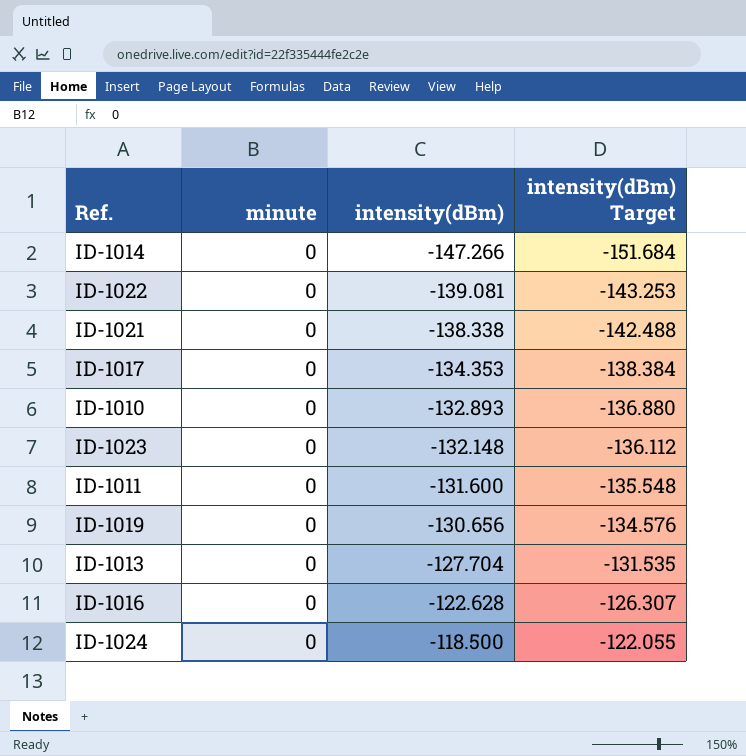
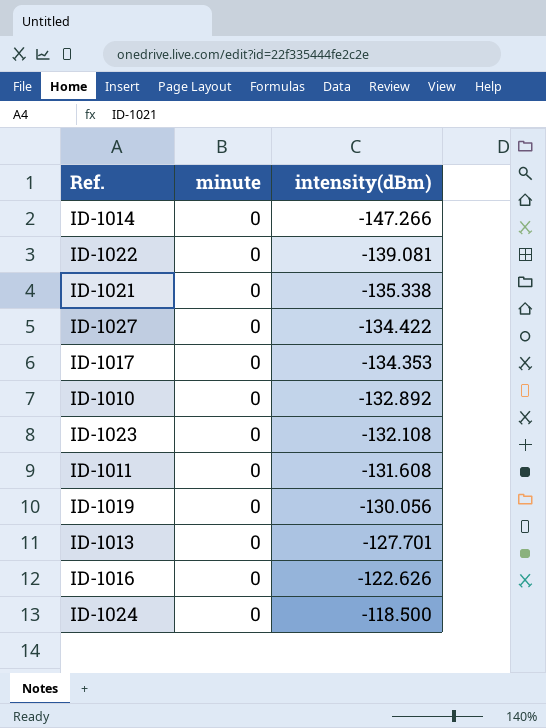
column intensity(dBm) Target | formula: [intensity(dBm)] * 1.03 -> none
ID-1021 | intensity(dBm): -138.338 -> -135.338
row ID-1027: none -> 0 | -134.422
ID-1010 | intensity(dBm): -132.893 -> -132.892
ID-1023 | intensity(dBm): -132.148 -> -132.108
ID-1011 | intensity(dBm): -131.600 -> -131.608
ID-1019 | intensity(dBm): -130.656 -> -130.056
ID-1013 | intensity(dBm): -127.704 -> -127.701
ID-1016 | intensity(dBm): -122.628 -> -122.626

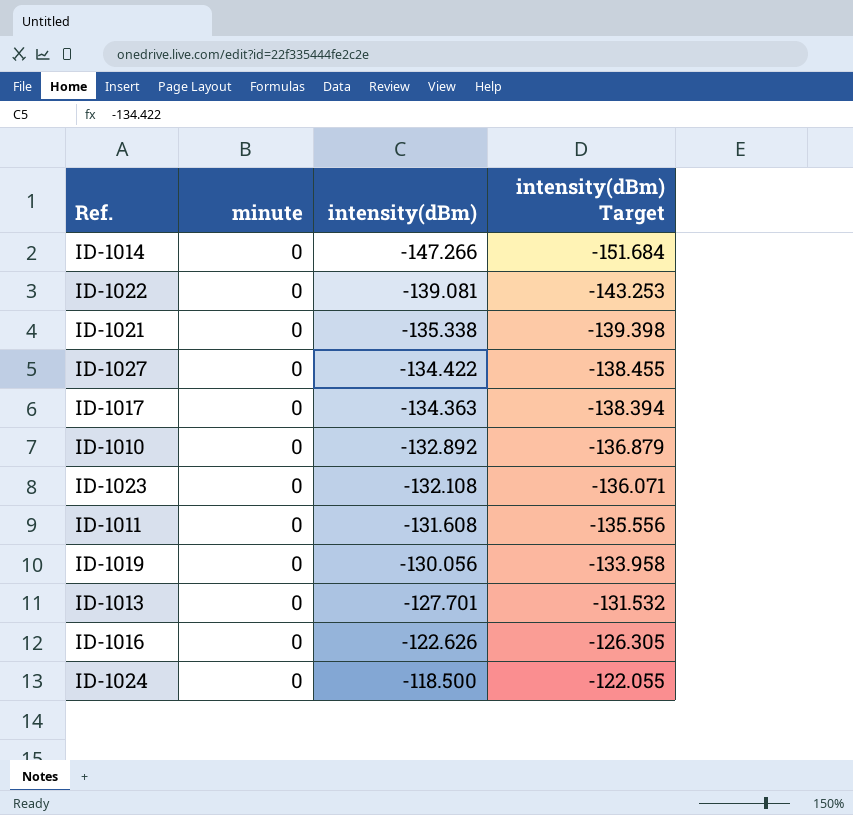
column intensity(dBm) Target | formula: none -> [intensity(dBm)] * 1.03
ID-1017 | intensity(dBm): -134.353 -> -134.363

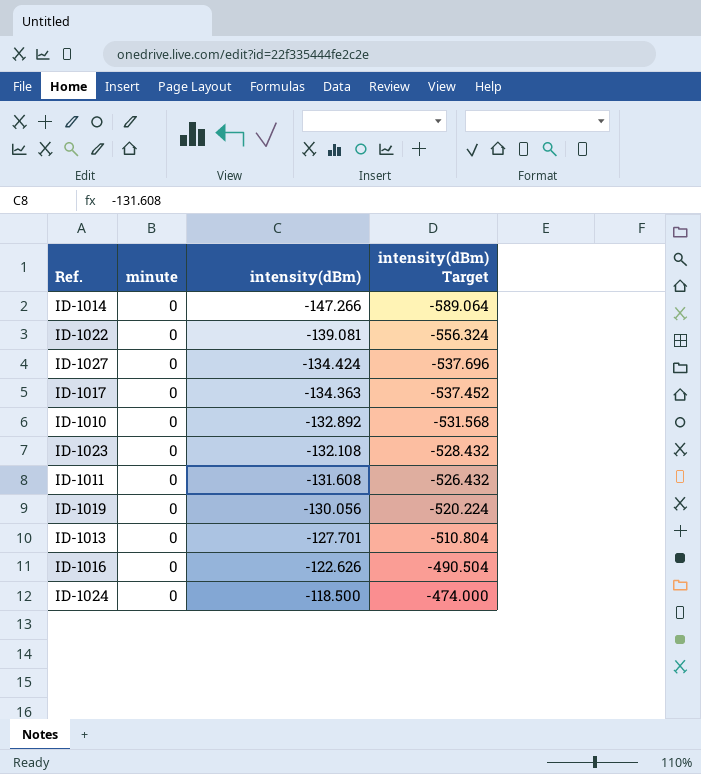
column intensity(dBm) Target | formula: [intensity(dBm)] * 1.03 -> [intensity(dBm)] * 4
row ID-1021: 0 | -135.338 | -139.398 -> none
ID-1027 | intensity(dBm): -134.422 -> -134.424

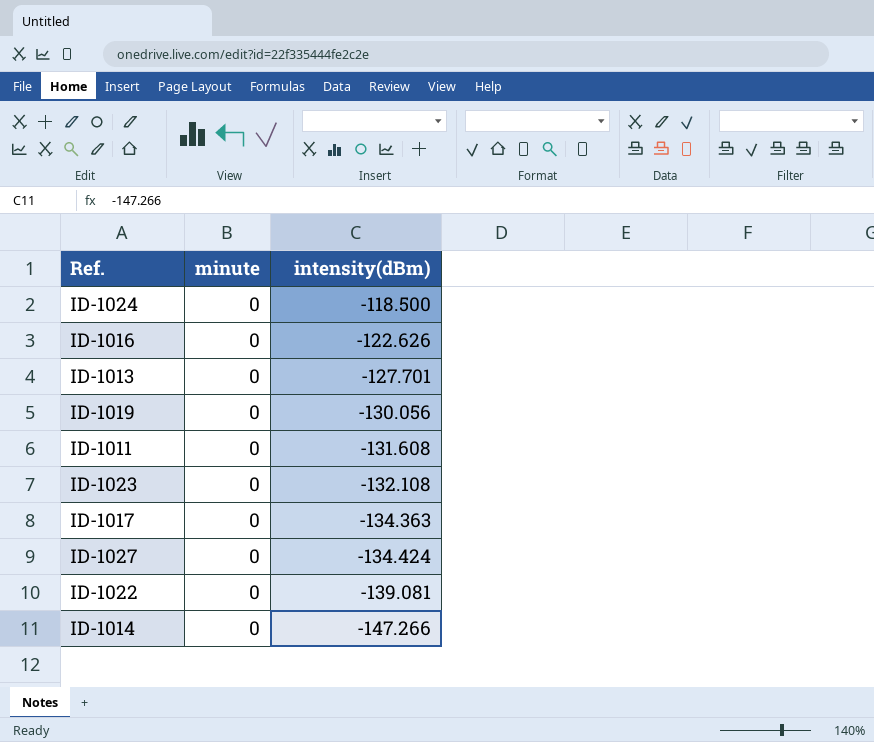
row order: intensity(dBm) ascending -> intensity(dBm) descending
column intensity(dBm) Target | formula: [intensity(dBm)] * 4 -> none
row ID-1010: 0 | -132.892 | -531.568 -> none

